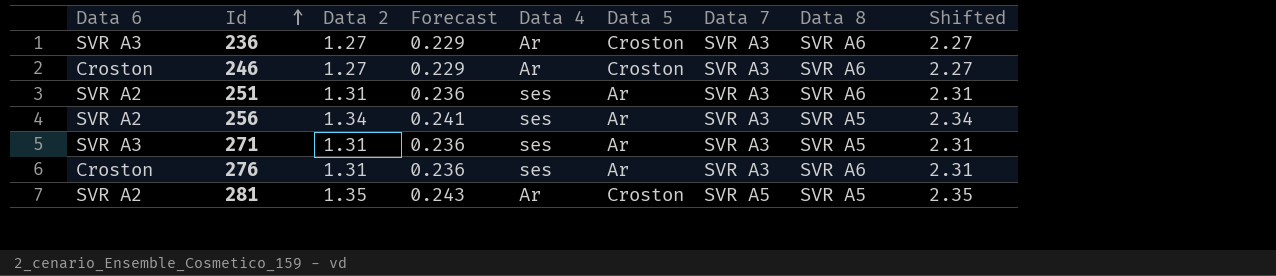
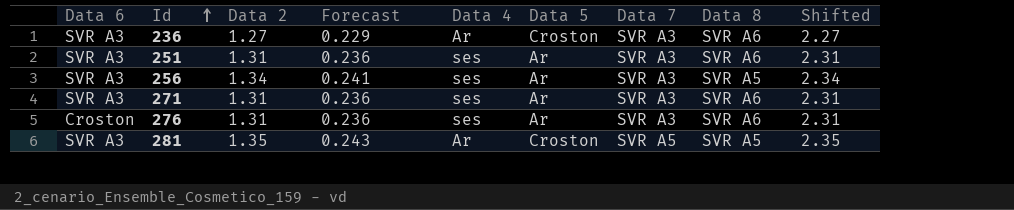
row 246: Croston | 1.27 | 0.229 | Ar | Croston | SVR A3 | SVR A6 | 2.27 -> none
251 | Data 6: SVR A2 -> SVR A3
256 | Data 6: SVR A2 -> SVR A3
271 | Data 8: SVR A5 -> SVR A6
281 | Data 6: SVR A2 -> SVR A3

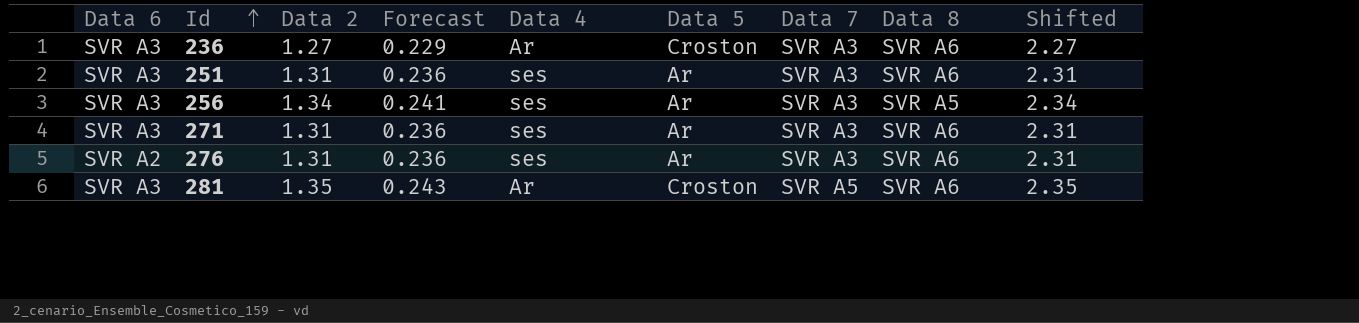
276 | Data 6: Croston -> SVR A2
281 | Data 8: SVR A5 -> SVR A6

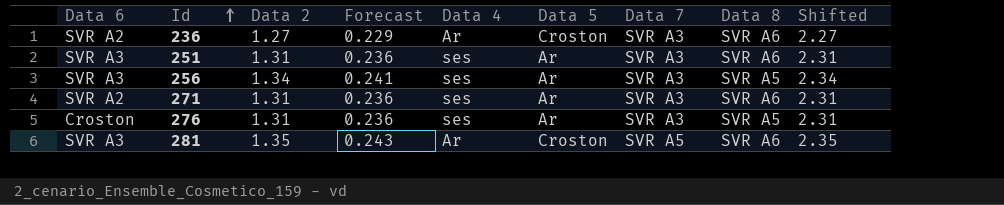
236 | Data 6: SVR A3 -> SVR A2
271 | Data 6: SVR A3 -> SVR A2
276 | Data 6: SVR A2 -> Croston
276 | Data 8: SVR A6 -> SVR A5

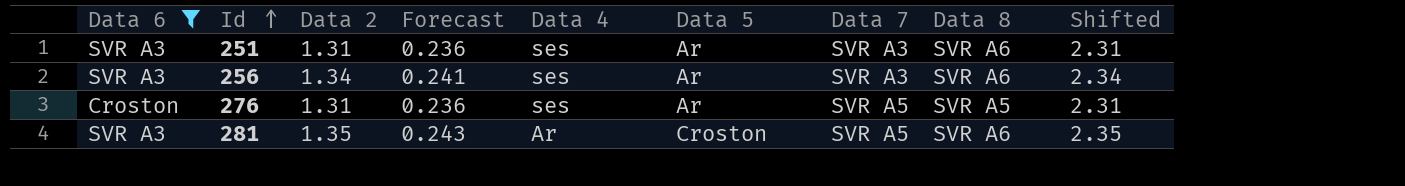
filter: none -> Data 6 != SVR A2
256 | Data 8: SVR A5 -> SVR A6
276 | Data 7: SVR A3 -> SVR A5

